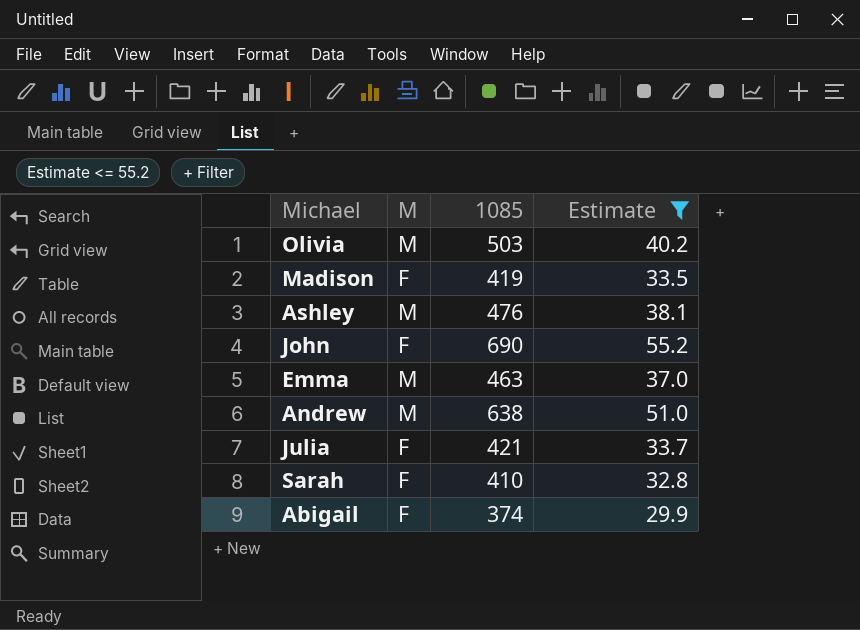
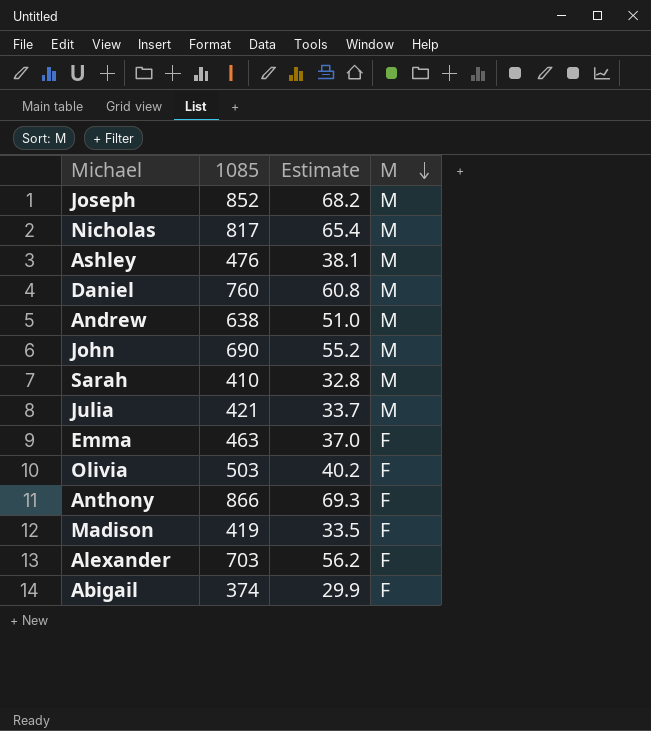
filter: Estimate <= 55.2 -> none
row order: none -> M descending
column M | position: 2 -> 4
John | M: F -> M
Sarah | M: F -> M
Julia | M: F -> M
Emma | M: M -> F
Olivia | M: M -> F

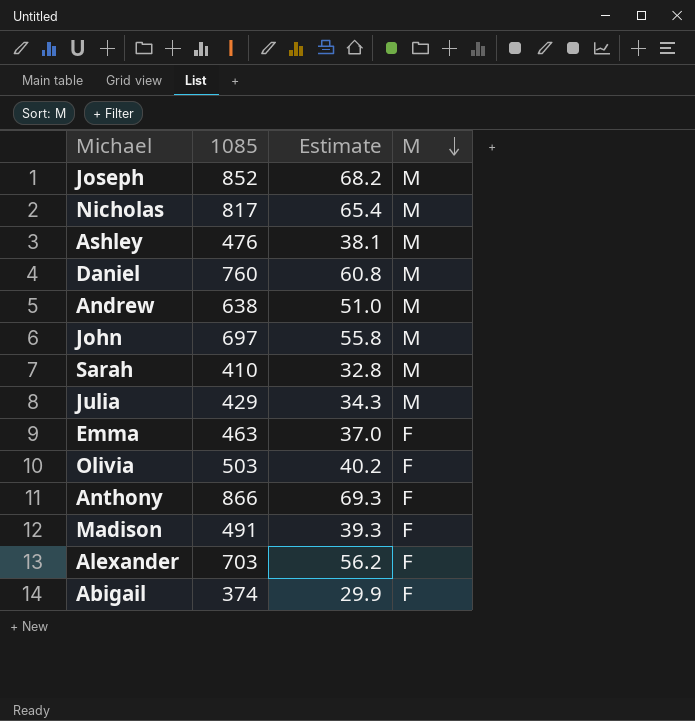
John | 1085: 690 -> 697
John | Estimate: 55.2 -> 55.8
Julia | 1085: 421 -> 429
Julia | Estimate: 33.7 -> 34.3
Madison | 1085: 419 -> 491
Madison | Estimate: 33.5 -> 39.3

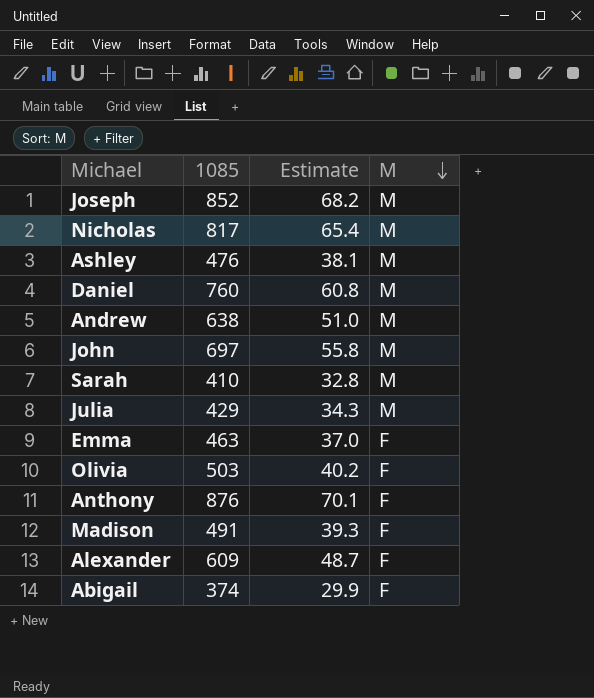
Anthony | 1085: 866 -> 876
Anthony | Estimate: 69.3 -> 70.1
Alexander | 1085: 703 -> 609
Alexander | Estimate: 56.2 -> 48.7

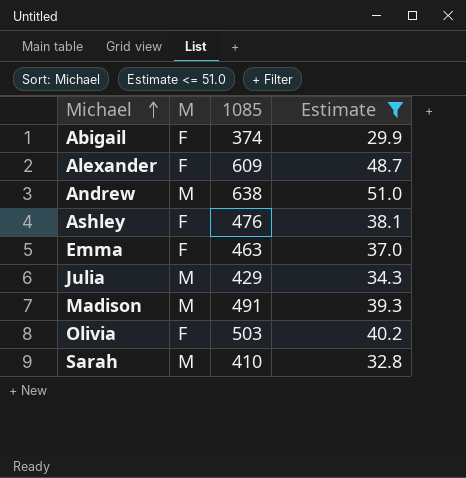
filter: none -> Estimate <= 51.0
row order: M descending -> Michael ascending
column M | position: 4 -> 2
Ashley | M: M -> F
Madison | M: F -> M

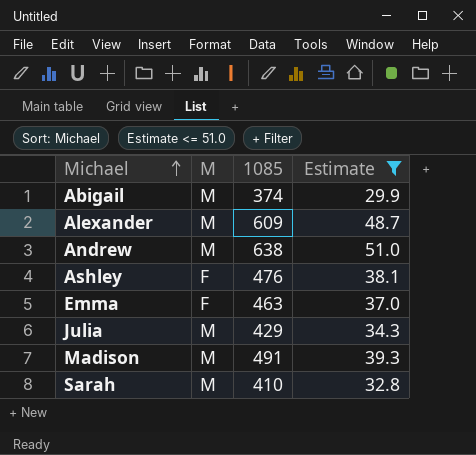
row Olivia: F | 503 | 40.2 -> none
Abigail | M: F -> M
Alexander | M: F -> M

